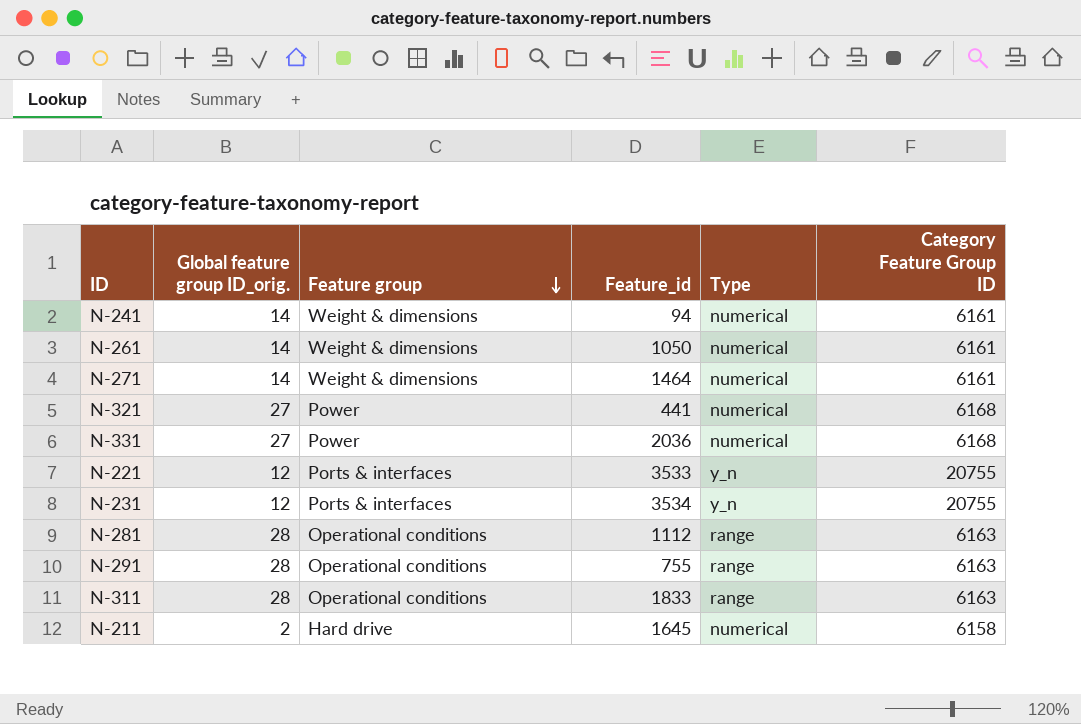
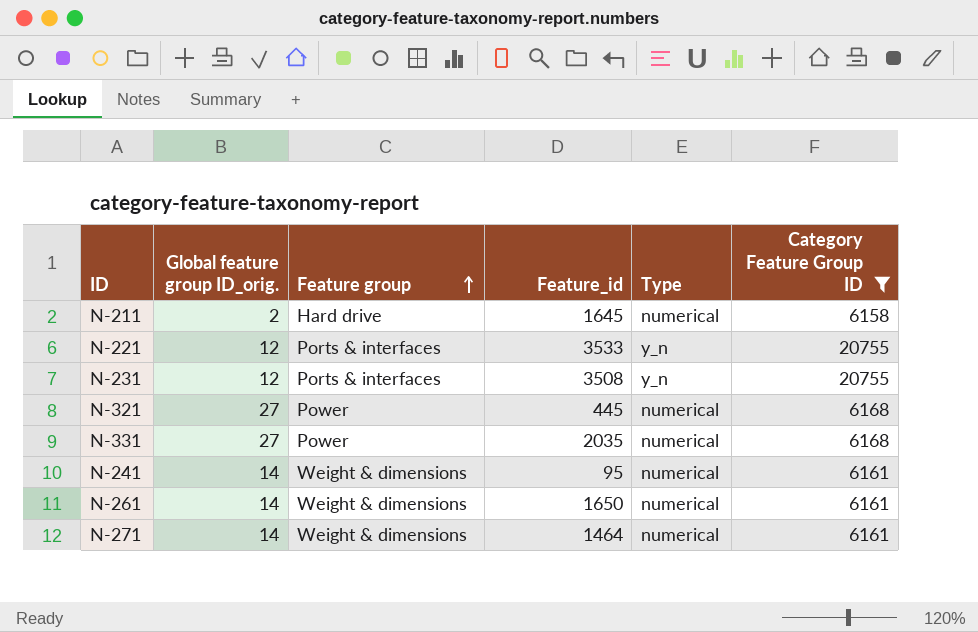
filter: none -> Category Feature Group ID != 6163
row order: Feature group descending -> Feature group ascending
N-231 | Feature_id: 3534 -> 3508
N-321 | Feature_id: 441 -> 445
N-331 | Feature_id: 2036 -> 2035
N-241 | Feature_id: 94 -> 95
N-261 | Feature_id: 1050 -> 1650

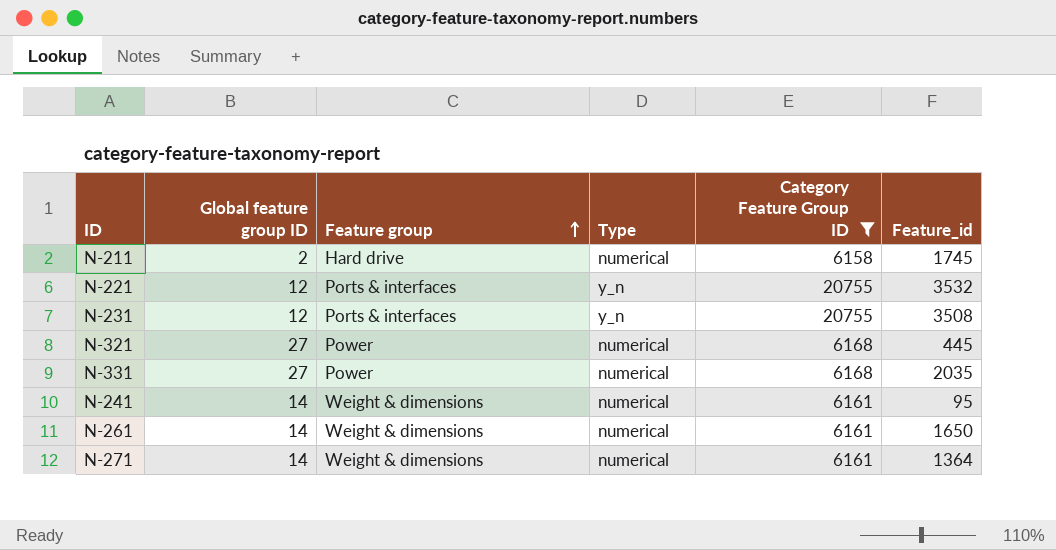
column name: Global feature group ID_orig. -> Global feature group ID
column Feature_id | position: 4 -> 6
N-211 | Feature_id: 1645 -> 1745
N-221 | Feature_id: 3533 -> 3532
N-271 | Feature_id: 1464 -> 1364

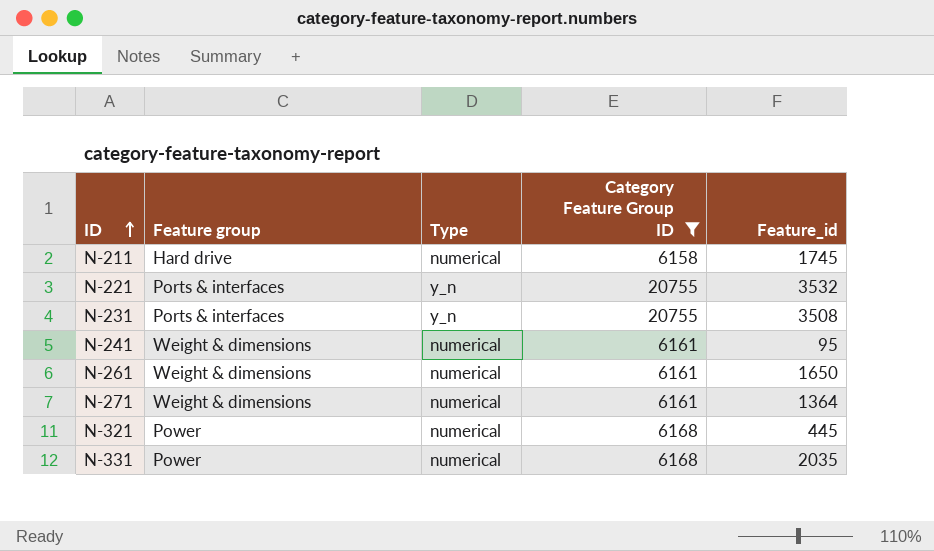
row order: Feature group ascending -> ID ascending
column Global feature group ID | position: 2 -> none

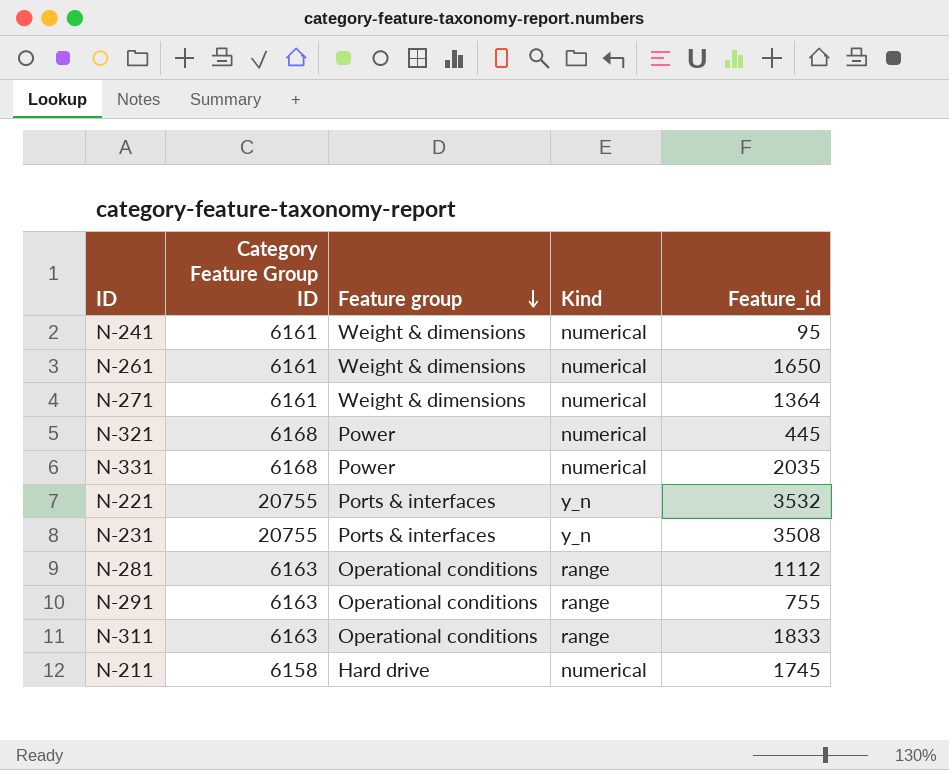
filter: Category Feature Group ID != 6163 -> none
row order: ID ascending -> Feature group descending
column Category Feature Group ID | position: 4 -> 2
column name: Type -> Kind

